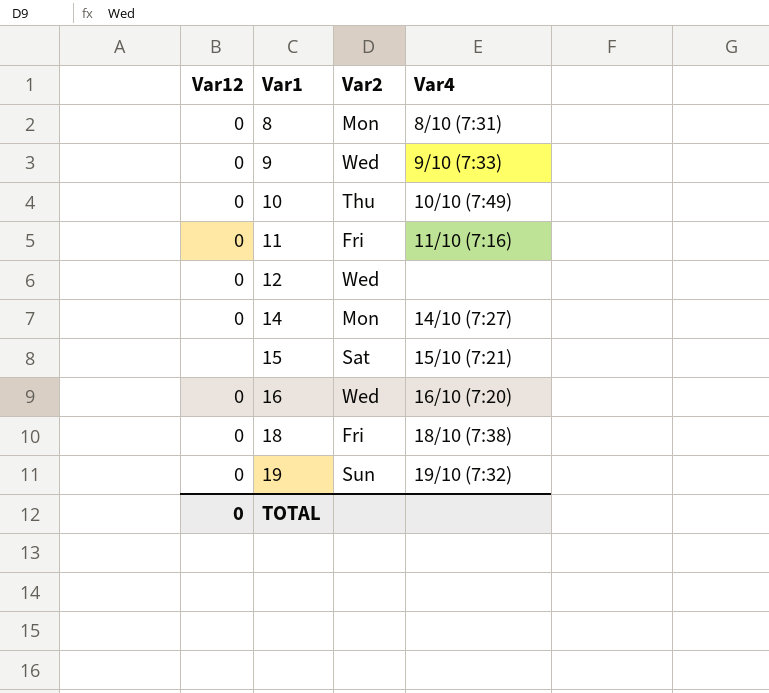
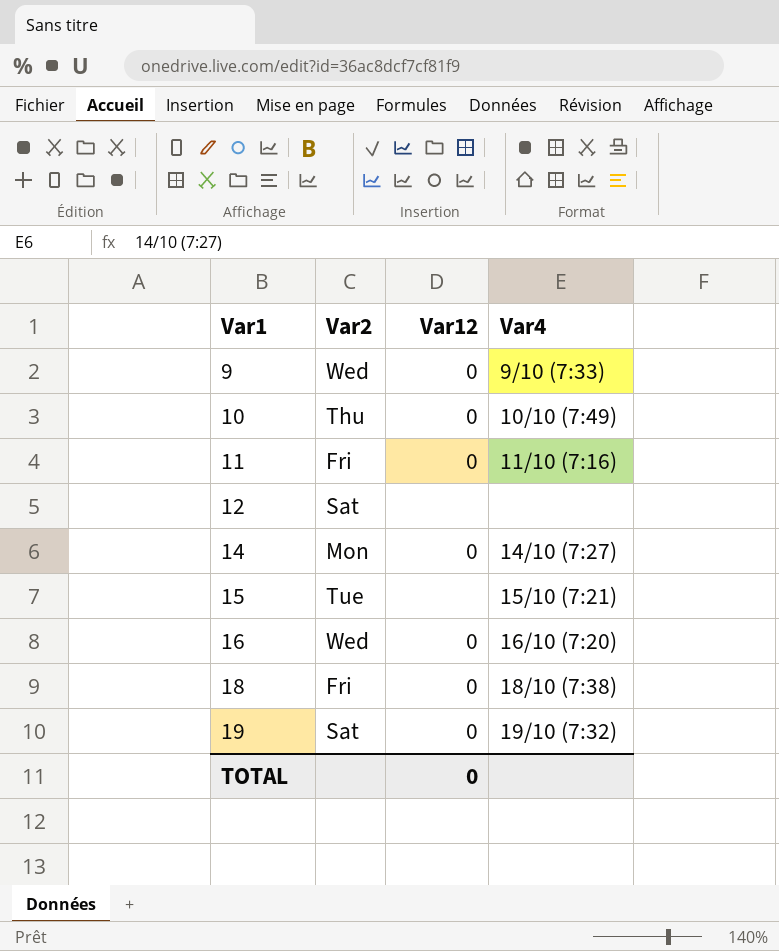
column Var12 | position: 1 -> 3
row 8: 0 | Mon | 8/10 (7:31) -> none
12 | Var2: Wed -> Sat
12 | Var12: 0 -> none
15 | Var2: Sat -> Tue
19 | Var2: Sun -> Sat

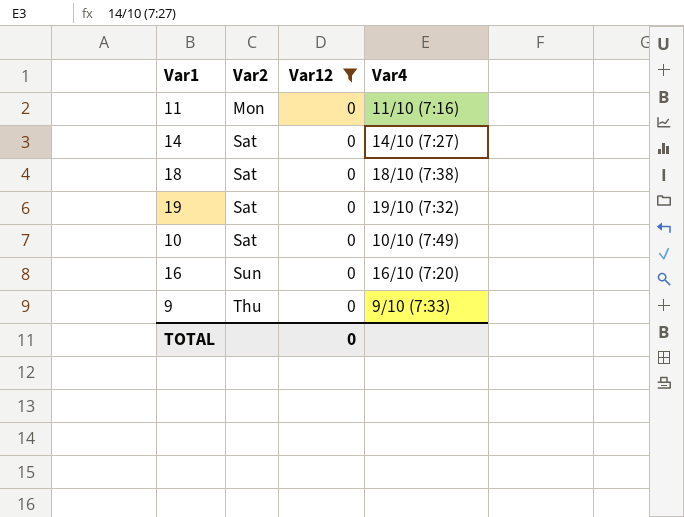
filter: none -> Var12 = 0
row order: Var1 ascending -> Var2 ascending
11 | Var2: Fri -> Mon
14 | Var2: Mon -> Sat
18 | Var2: Fri -> Sat
10 | Var2: Thu -> Sat
16 | Var2: Wed -> Sun
9 | Var2: Wed -> Thu

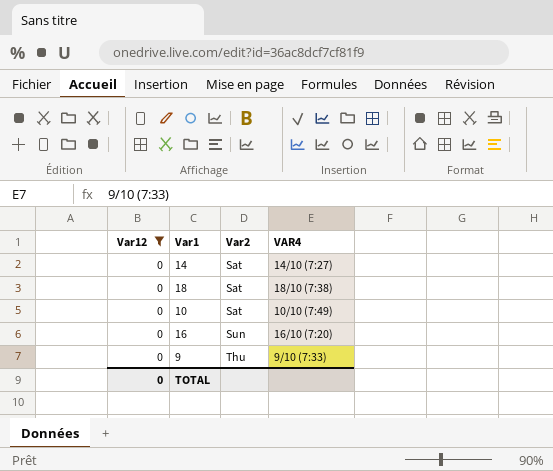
column Var12 | position: 3 -> 1
column name: Var4 -> VAR4
row 11: Mon | 0 | 11/10 (7:16) -> none
row 19: Sat | 0 | 19/10 (7:32) -> none

